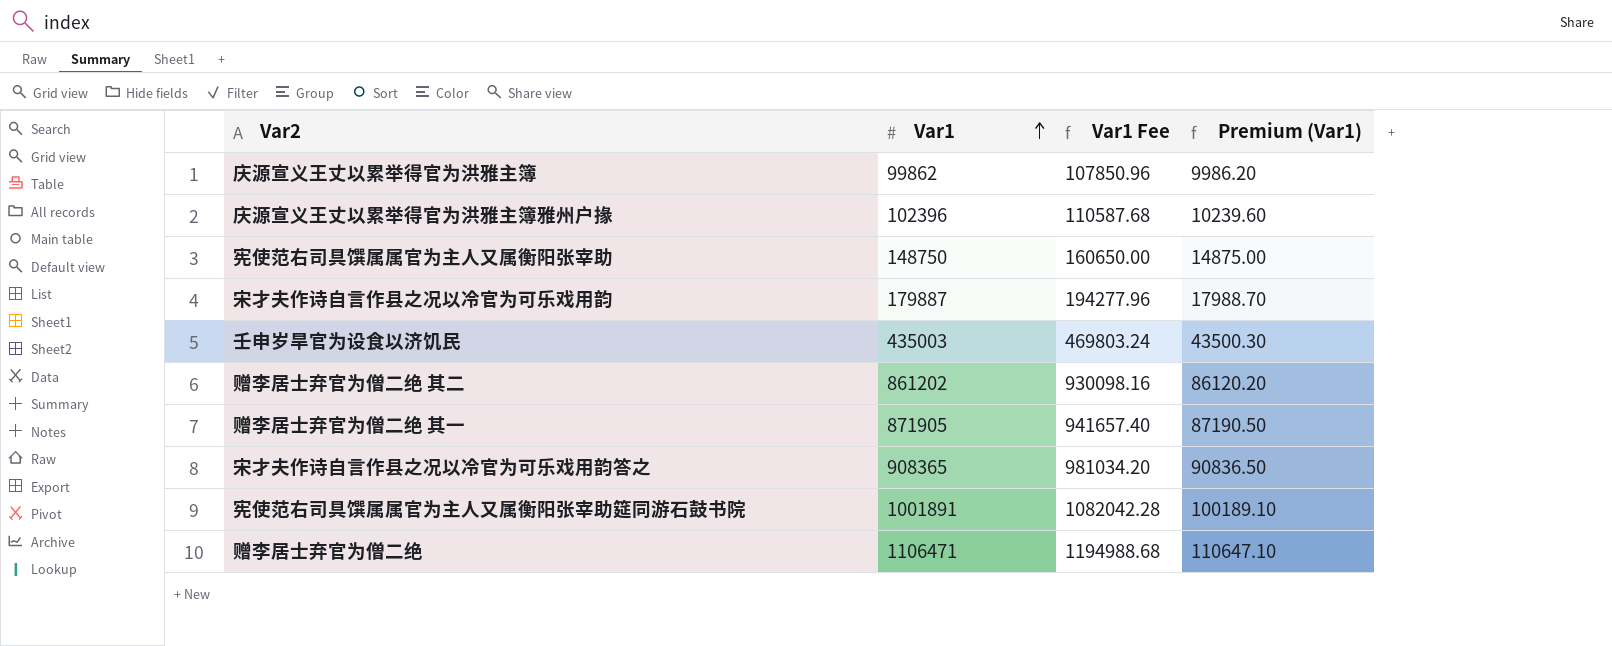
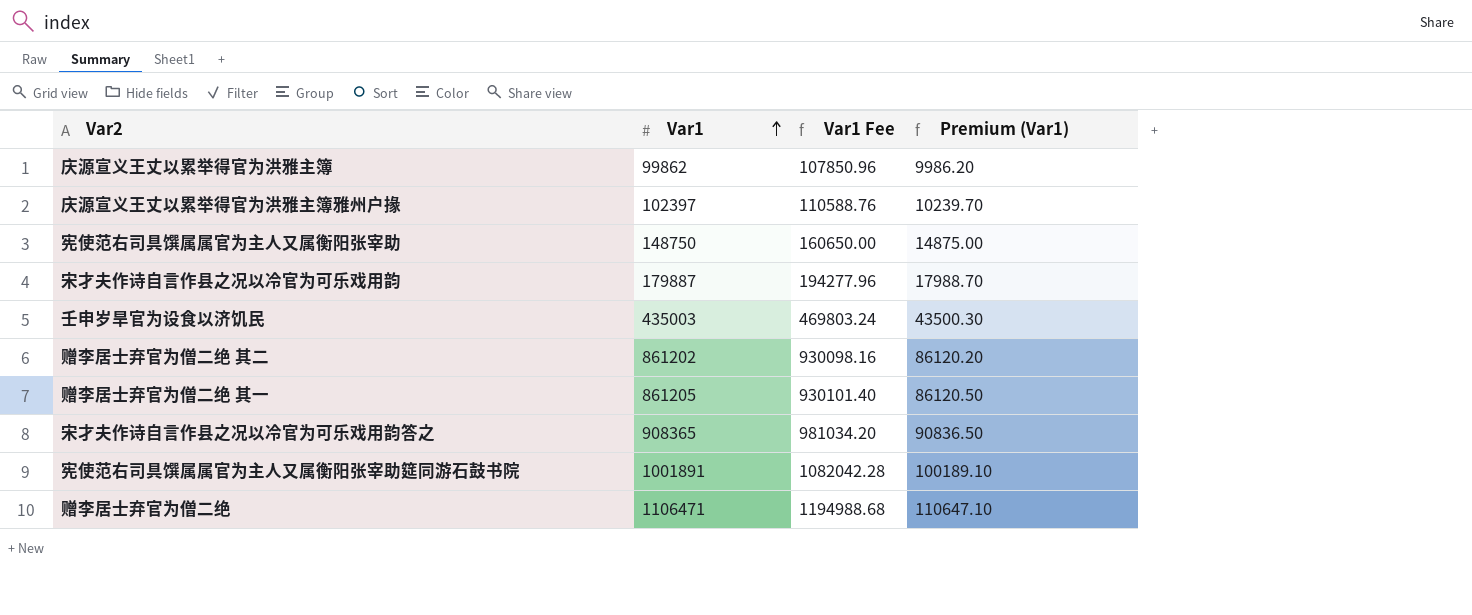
庆源宣义王丈以累举得官为洪雅主簿雅州户掾 | Var1: 102396 -> 102397
庆源宣义王丈以累举得官为洪雅主簿雅州户掾 | Var1 Fee: 110587.68 -> 110588.76
庆源宣义王丈以累举得官为洪雅主簿雅州户掾 | Premium (Var1): 10239.60 -> 10239.70
赠李居士弃官为僧二绝 其一 | Var1: 871905 -> 861205
赠李居士弃官为僧二绝 其一 | Var1 Fee: 941657.40 -> 930101.40
赠李居士弃官为僧二绝 其一 | Premium (Var1): 87190.50 -> 86120.50

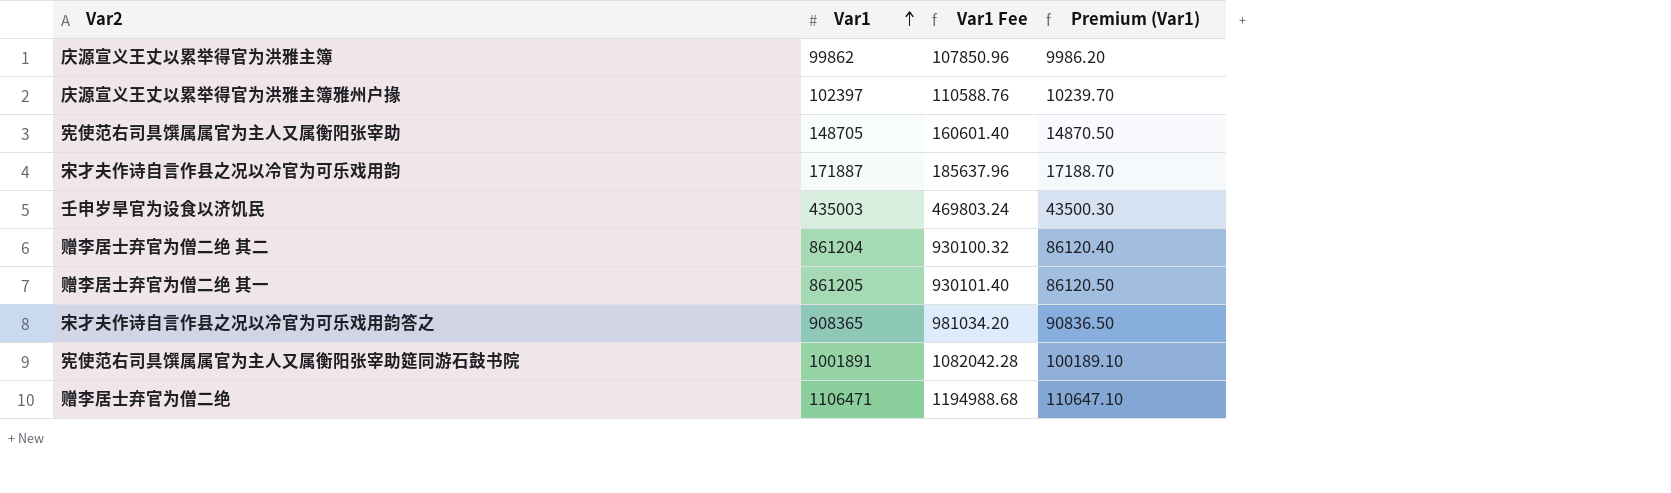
宪使范右司具馔属属官为主人又属衡阳张宰助 | Var1: 148750 -> 148705
宪使范右司具馔属属官为主人又属衡阳张宰助 | Var1 Fee: 160650.00 -> 160601.40
宪使范右司具馔属属官为主人又属衡阳张宰助 | Premium (Var1): 14875.00 -> 14870.50
宋才夫作诗自言作县之况以冷官为可乐戏用韵 | Var1: 179887 -> 171887
宋才夫作诗自言作县之况以冷官为可乐戏用韵 | Var1 Fee: 194277.96 -> 185637.96
宋才夫作诗自言作县之况以冷官为可乐戏用韵 | Premium (Var1): 17988.70 -> 17188.70
赠李居士弃官为僧二绝 其二 | Var1: 861202 -> 861204
赠李居士弃官为僧二绝 其二 | Var1 Fee: 930098.16 -> 930100.32
赠李居士弃官为僧二绝 其二 | Premium (Var1): 86120.20 -> 86120.40

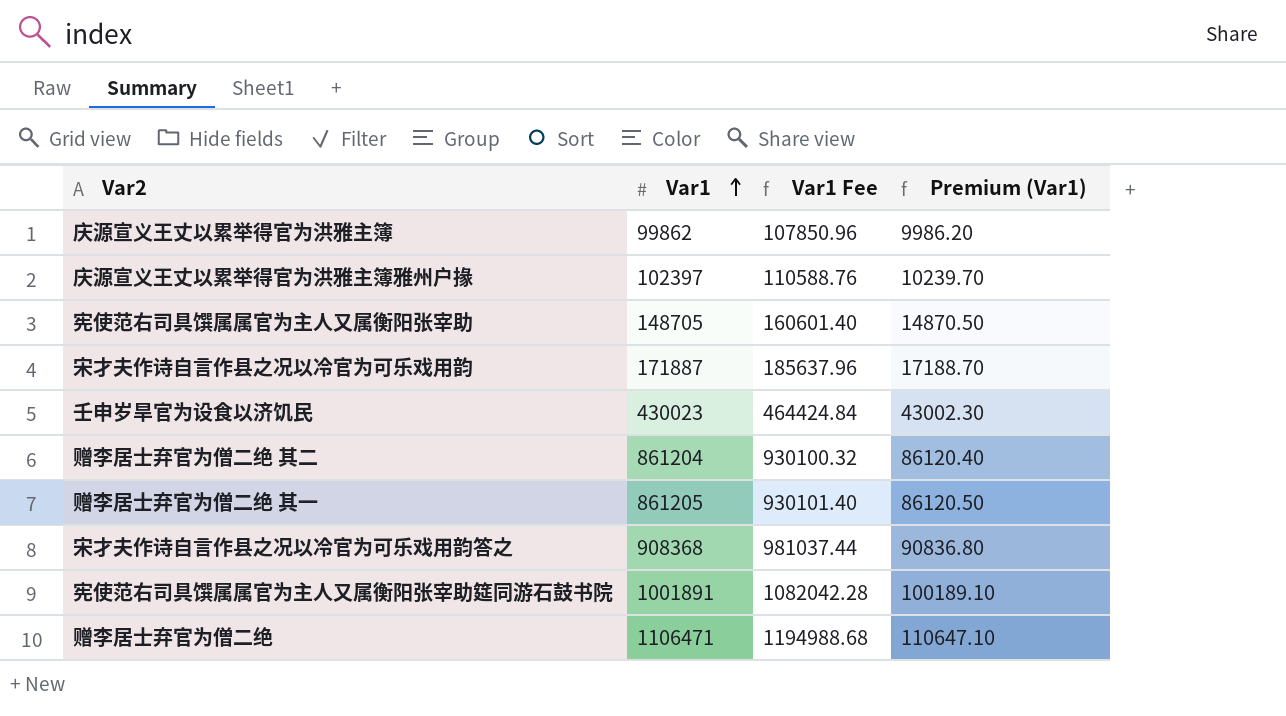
壬申岁旱官为设食以济饥民 | Var1: 435003 -> 430023
壬申岁旱官为设食以济饥民 | Var1 Fee: 469803.24 -> 464424.84
壬申岁旱官为设食以济饥民 | Premium (Var1): 43500.30 -> 43002.30
宋才夫作诗自言作县之况以冷官为可乐戏用韵答之 | Var1: 908365 -> 908368
宋才夫作诗自言作县之况以冷官为可乐戏用韵答之 | Var1 Fee: 981034.20 -> 981037.44
宋才夫作诗自言作县之况以冷官为可乐戏用韵答之 | Premium (Var1): 90836.50 -> 90836.80

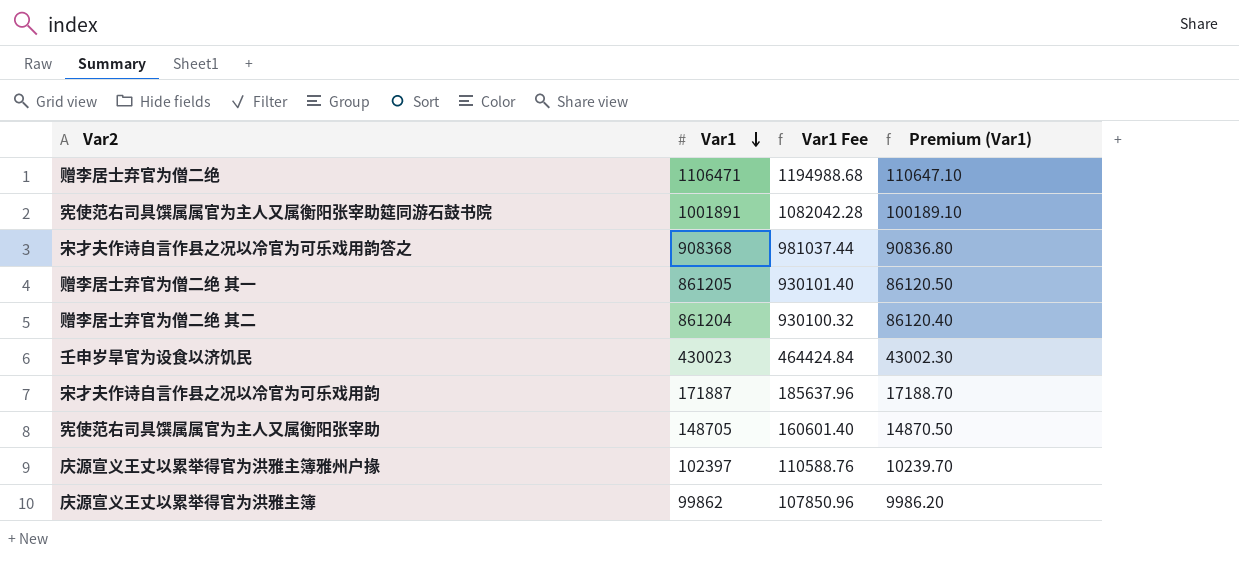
row order: Var1 ascending -> Var1 descending

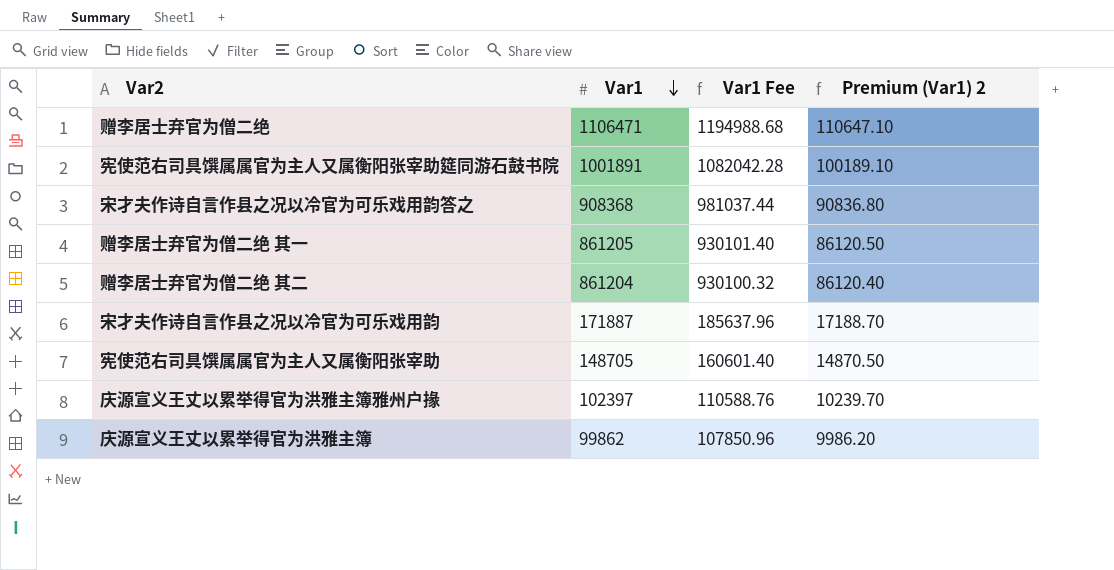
column name: Premium (Var1) -> Premium (Var1) 2
row 壬申岁旱官为设食以济饥民: 430023 | 464424.84 | 43002.30 -> none

